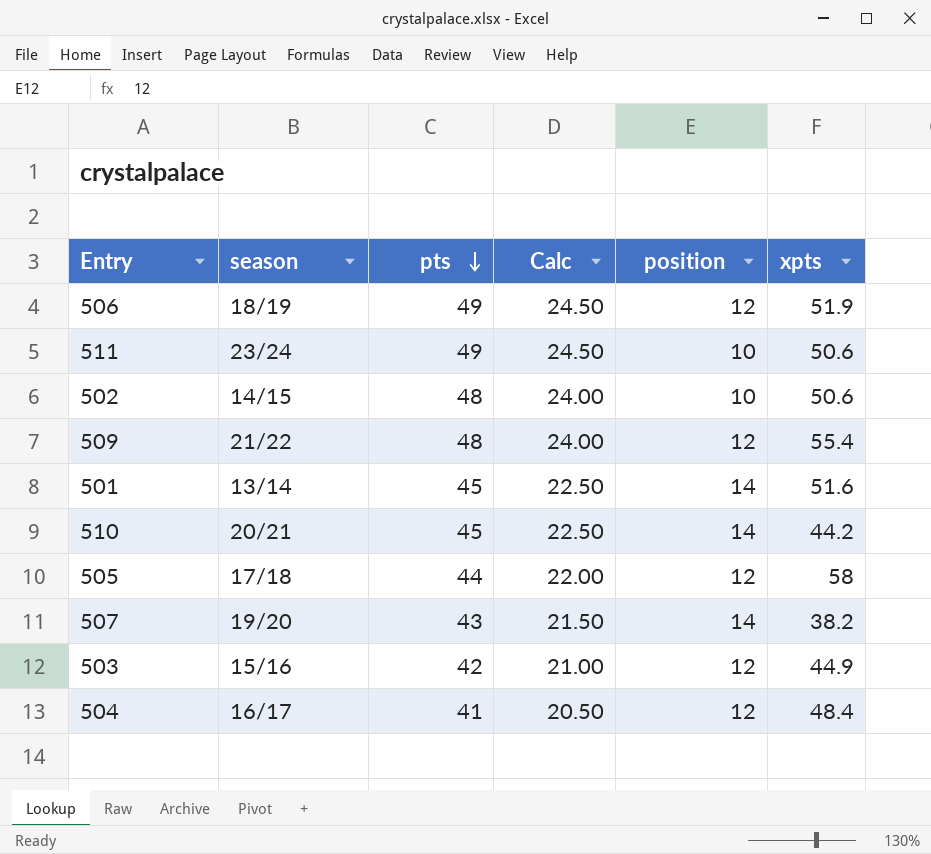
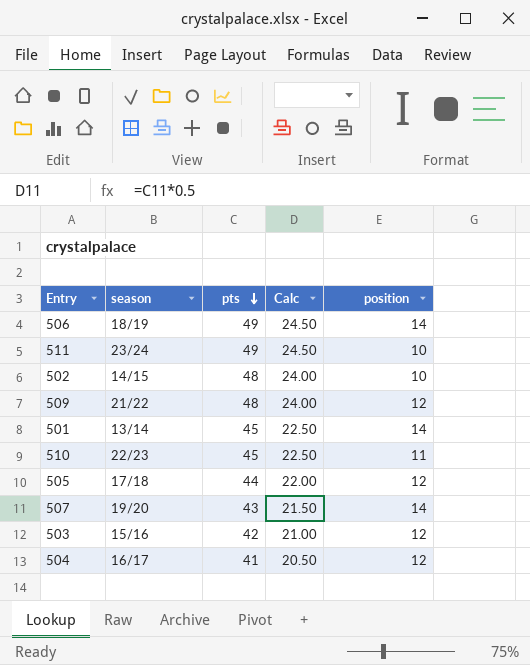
column xpts | position: 6 -> none
506 | position: 12 -> 14
510 | season: 20/21 -> 22/23
510 | position: 14 -> 11

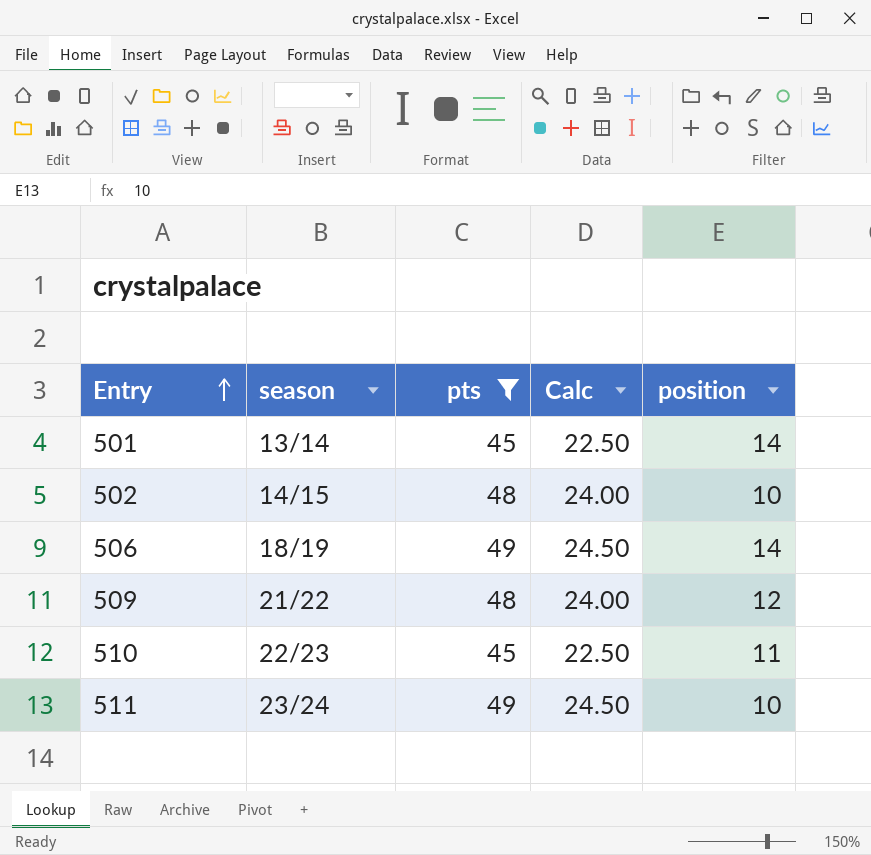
filter: none -> pts >= 45
row order: pts descending -> Entry ascending

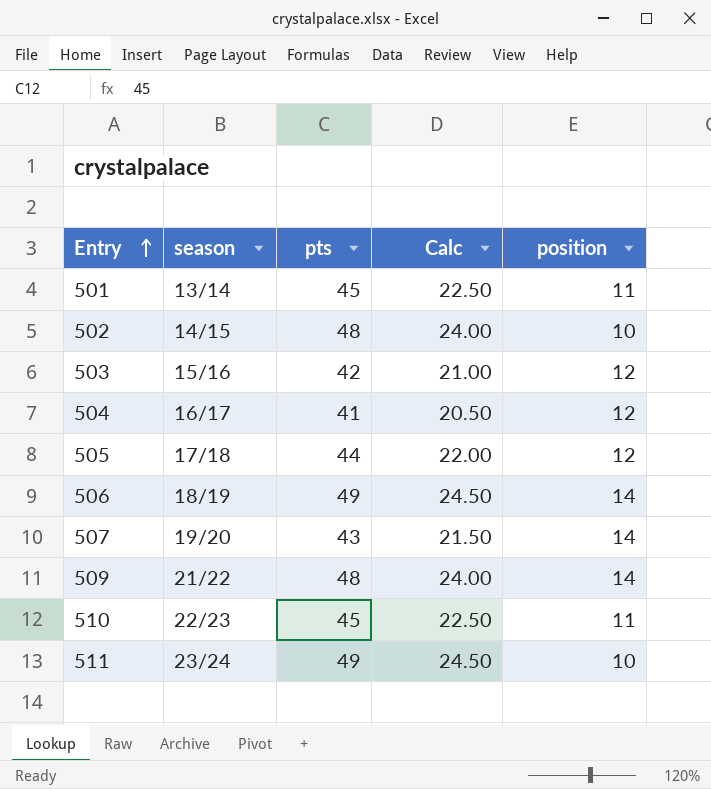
filter: pts >= 45 -> none
501 | position: 14 -> 11
509 | position: 12 -> 14

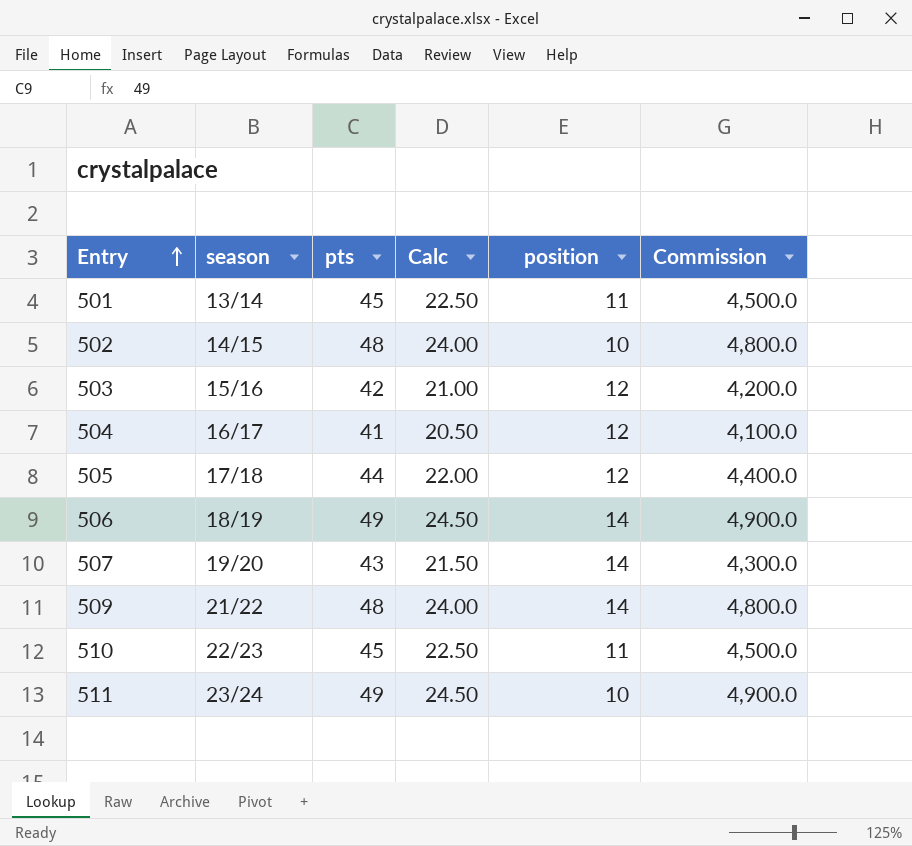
column Commission | formula: none -> [pts] * 100

